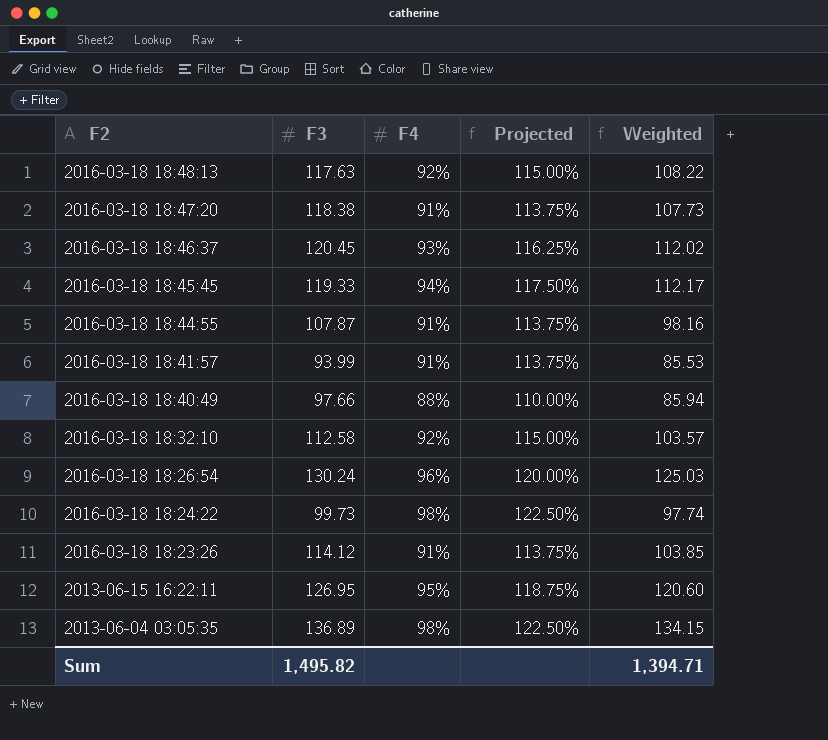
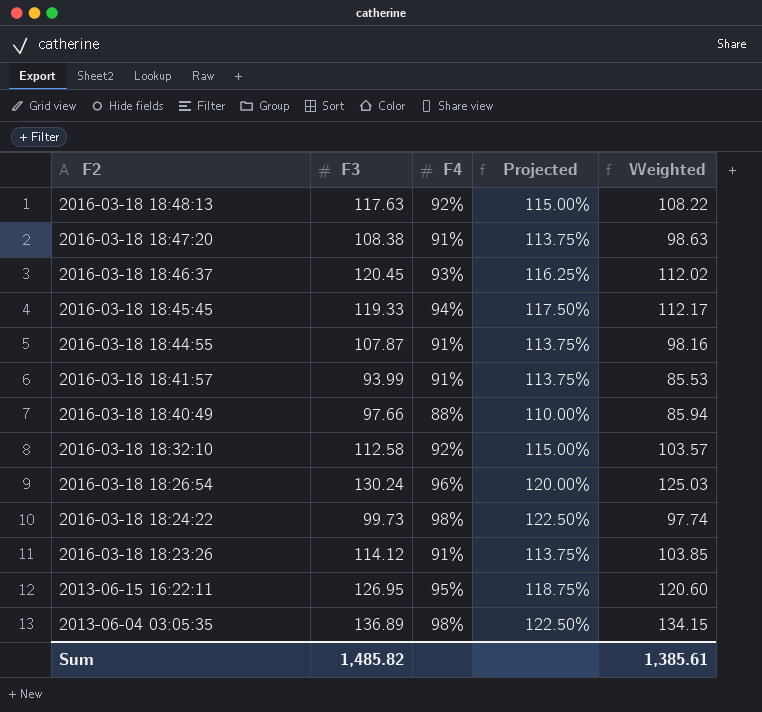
2016-03-18 18:47:20 | F3: 118.38 -> 108.38
2016-03-18 18:47:20 | Weighted: 107.73 -> 98.63
Sum | F3: 1,495.82 -> 1,485.82
Sum | Weighted: 1,394.71 -> 1,385.61

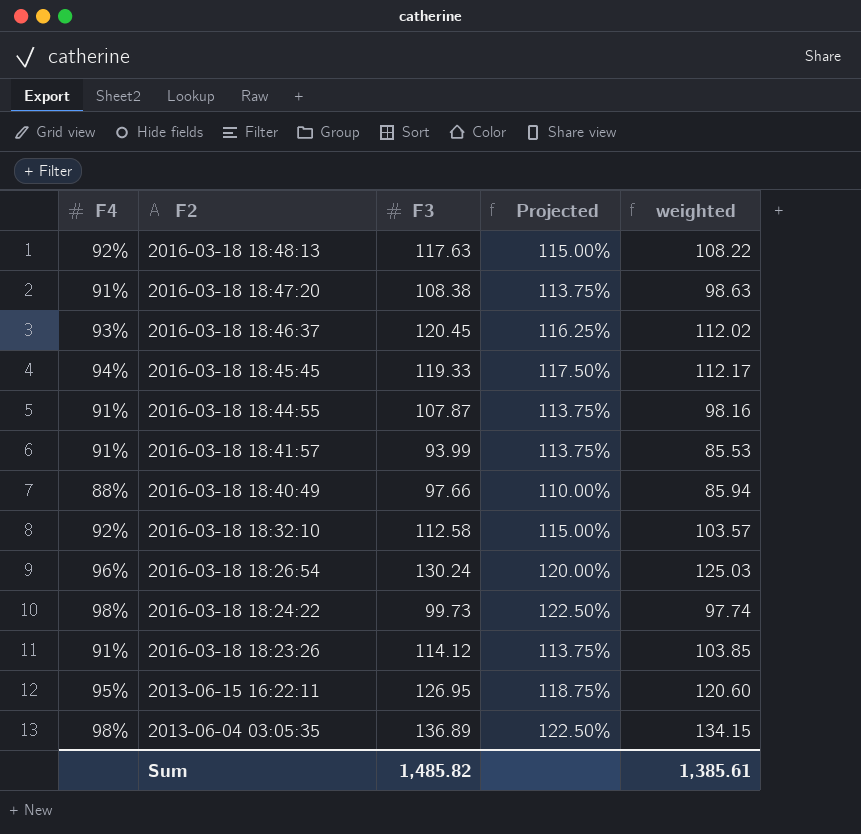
column F4 | position: 3 -> 1
column name: Weighted -> weighted

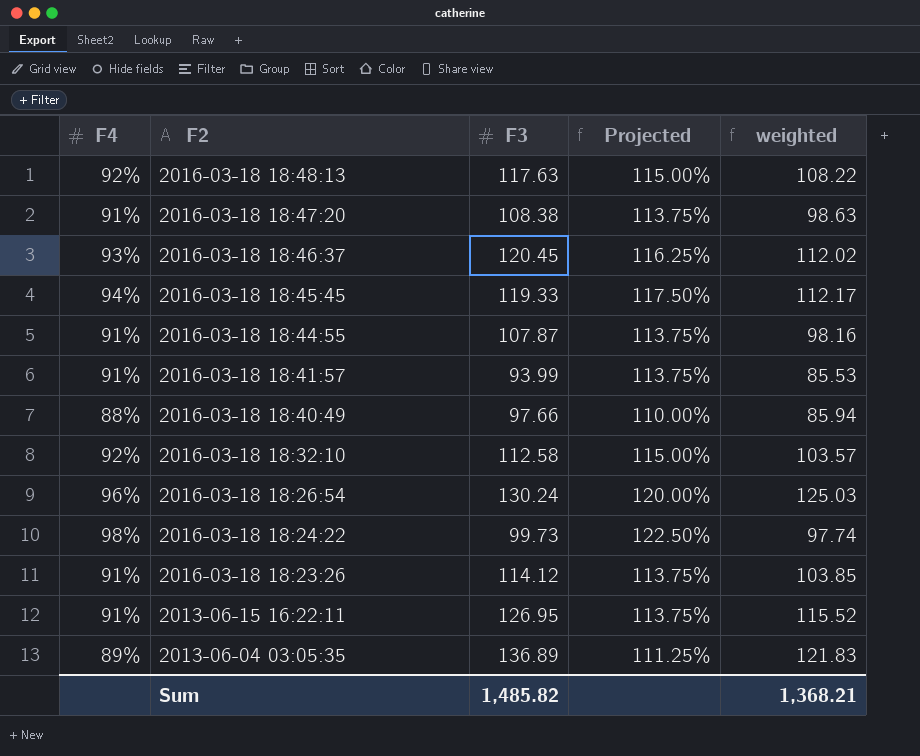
2013-06-15 16:22:11 | F4: 95% -> 91%
2013-06-15 16:22:11 | Projected: 118.75% -> 113.75%
2013-06-15 16:22:11 | weighted: 120.60 -> 115.52
2013-06-04 03:05:35 | F4: 98% -> 89%
2013-06-04 03:05:35 | Projected: 122.50% -> 111.25%
2013-06-04 03:05:35 | weighted: 134.15 -> 121.83
Sum | weighted: 1,385.61 -> 1,368.21

